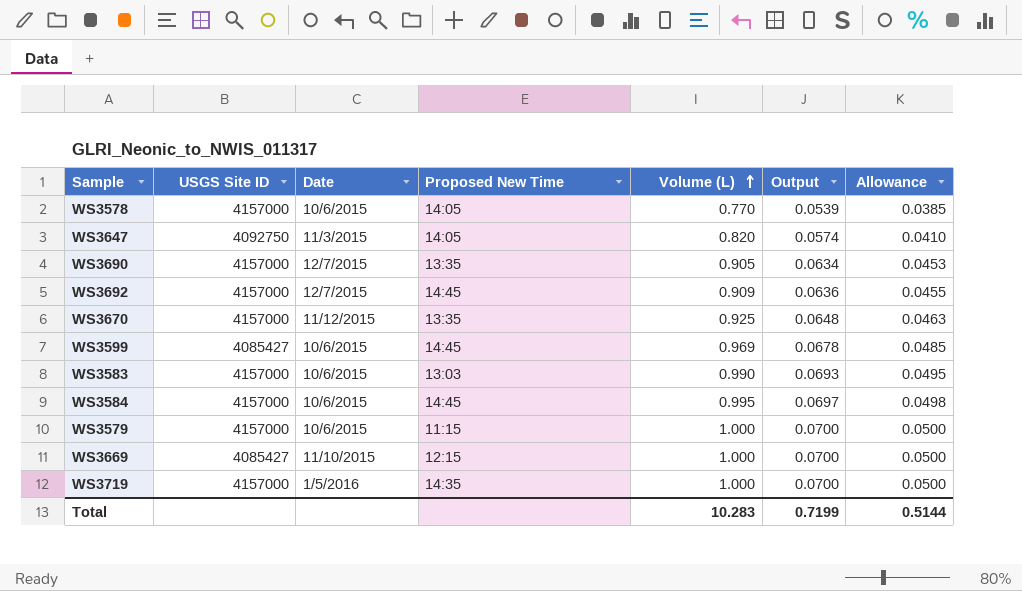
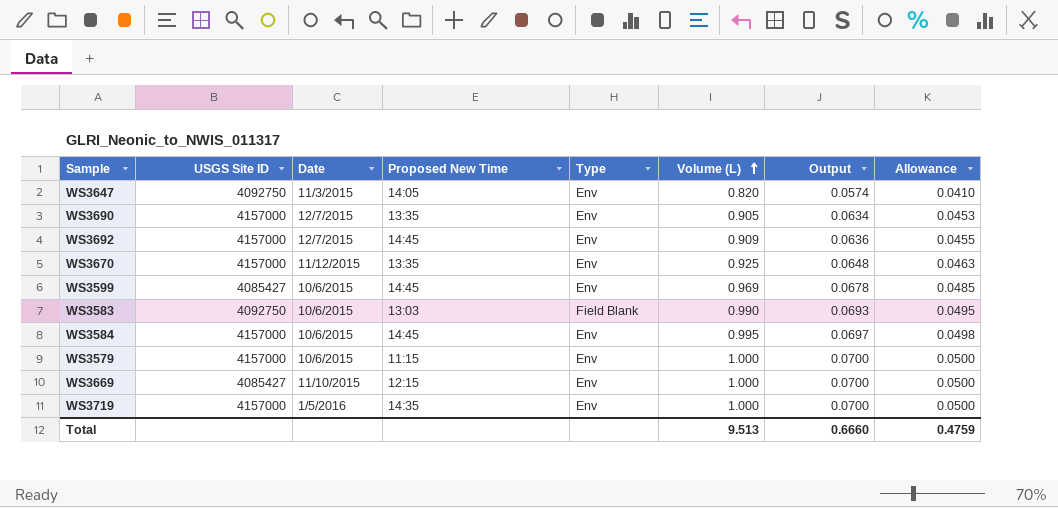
column Type | position: none -> 5
row WS3578: 4157000 | 10/6/2015 | 14:05 | 0.770 | 0.0539 | 0.0385 -> none
WS3583 | USGS Site ID: 4157000 -> 4092750
Total | Volume (L): 10.283 -> 9.513
Total | Output: 0.7199 -> 0.6660
Total | Allowance: 0.5144 -> 0.4759

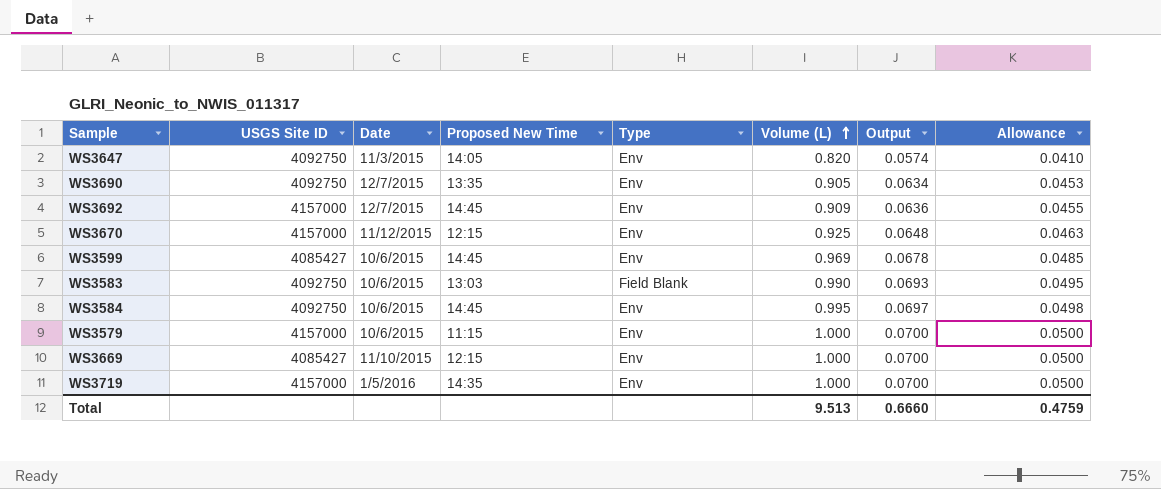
WS3690 | USGS Site ID: 4157000 -> 4092750
WS3670 | Proposed New Time: 13:35 -> 12:15
WS3584 | USGS Site ID: 4157000 -> 4092750

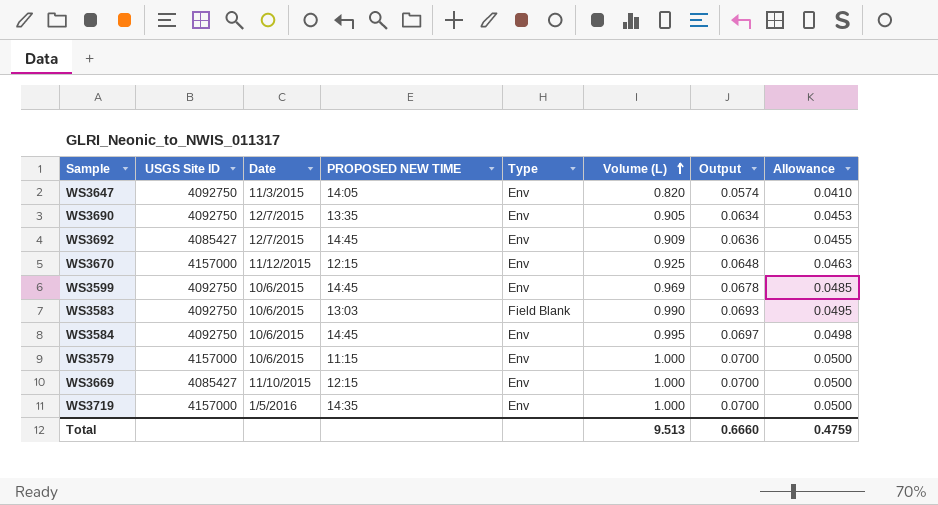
column name: Proposed New Time -> PROPOSED NEW TIME
WS3692 | USGS Site ID: 4157000 -> 4085427
WS3599 | USGS Site ID: 4085427 -> 4092750

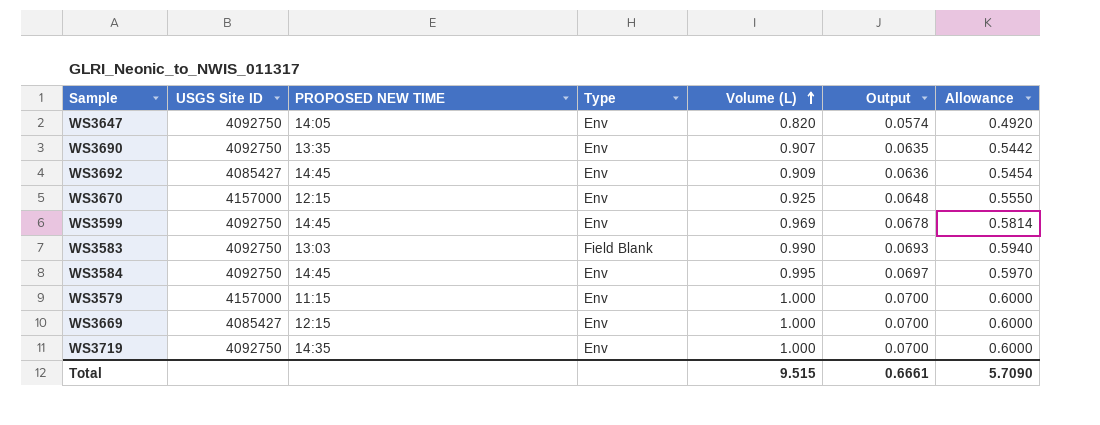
column Date | position: 3 -> none
column Allowance | formula: [Volume (L)] * 0.05 -> [Volume (L)] * 0.6
WS3690 | Volume (L): 0.905 -> 0.907
WS3690 | Output: 0.0634 -> 0.0635
WS3719 | USGS Site ID: 4157000 -> 4092750
Total | Volume (L): 9.513 -> 9.515
Total | Output: 0.6660 -> 0.6661
Total | Allowance: 0.4759 -> 5.7090

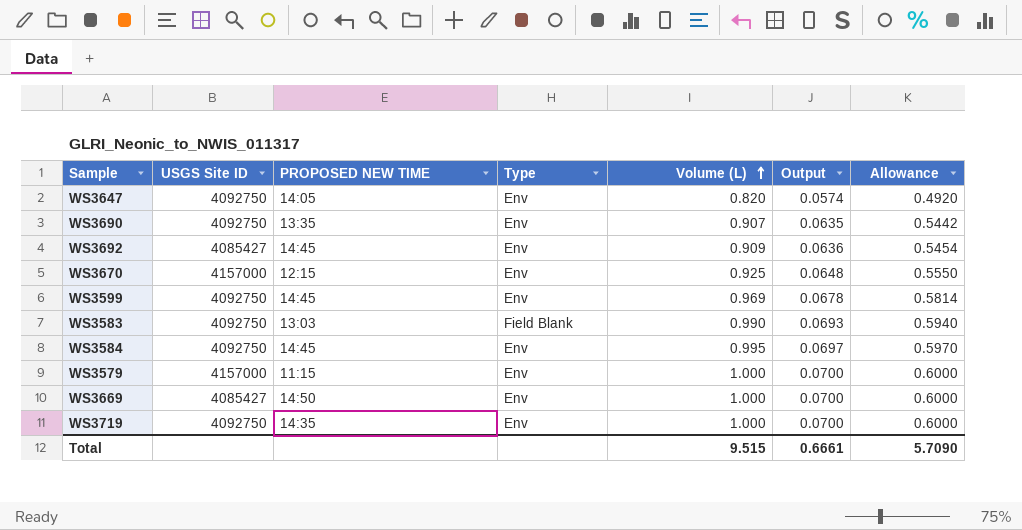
WS3669 | PROPOSED NEW TIME: 12:15 -> 14:50

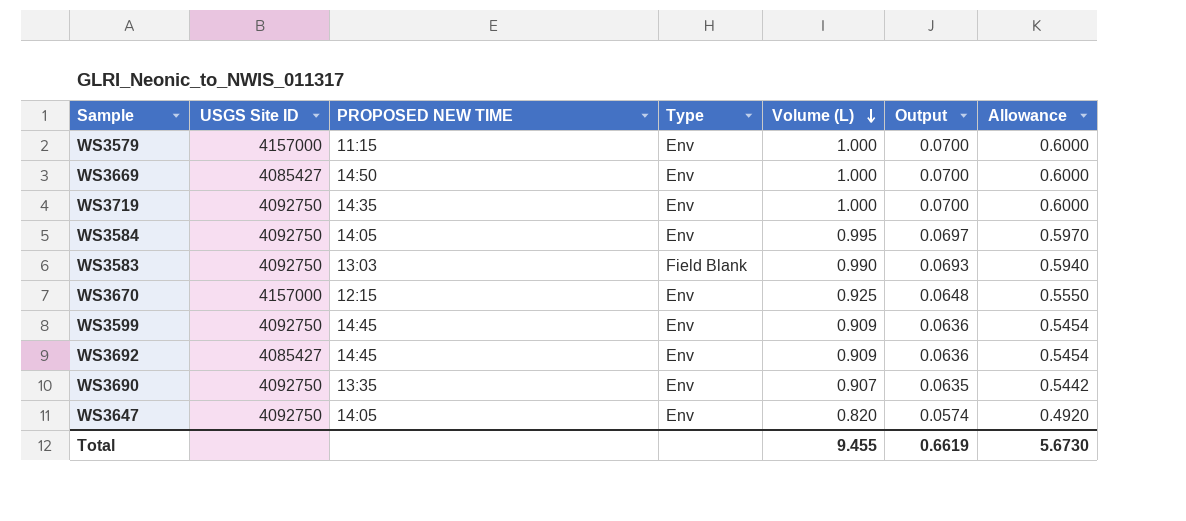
row order: Volume (L) ascending -> Volume (L) descending
WS3584 | PROPOSED NEW TIME: 14:45 -> 14:05
WS3599 | Volume (L): 0.969 -> 0.909
WS3599 | Output: 0.0678 -> 0.0636
WS3599 | Allowance: 0.5814 -> 0.5454
Total | Volume (L): 9.515 -> 9.455
Total | Output: 0.6661 -> 0.6619
Total | Allowance: 5.7090 -> 5.6730

